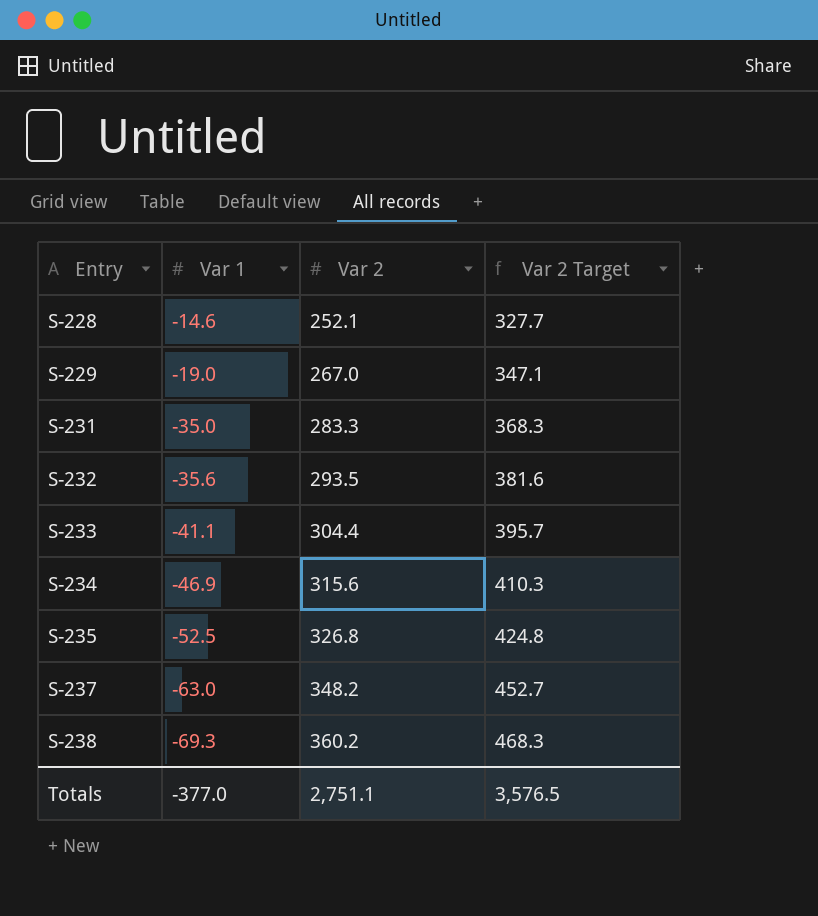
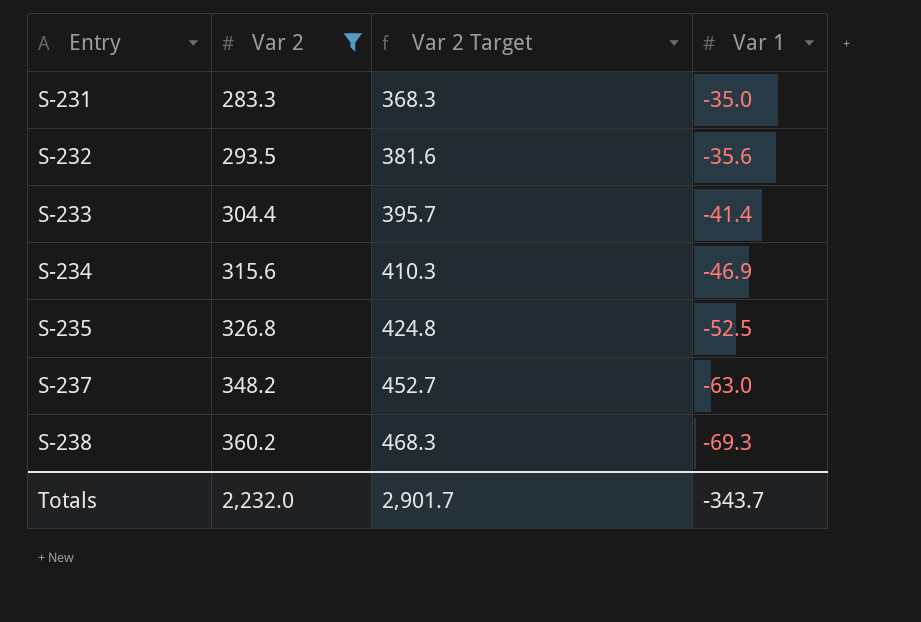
filter: none -> Var 2 >= 283.3
column Var 1 | position: 2 -> 4
S-233 | Var 1: -41.1 -> -41.4
Totals | Var 2: 2,751.1 -> 2,232.0
Totals | Var 2 Target: 3,576.5 -> 2,901.7
Totals | Var 1: -377.0 -> -343.7

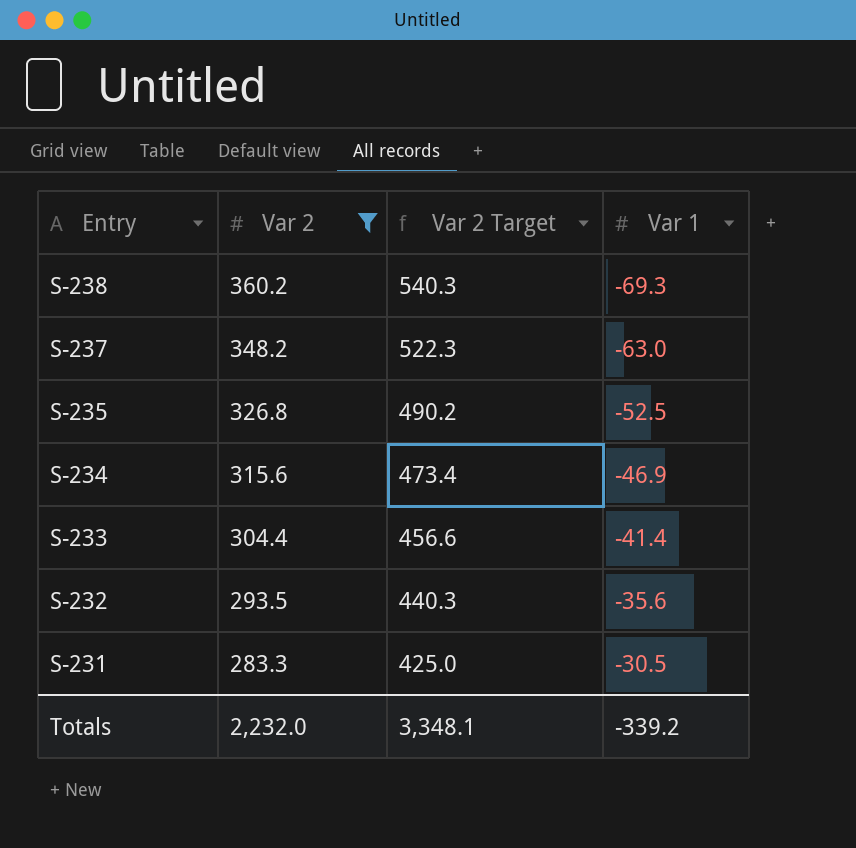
row order: Entry ascending -> Entry descending
column Var 2 Target | formula: [Var 2] * 1.3 -> [Var 2] * 1.5
S-231 | Var 1: -35.0 -> -30.5
Totals | Var 2 Target: 2,901.7 -> 3,348.1
Totals | Var 1: -343.7 -> -339.2

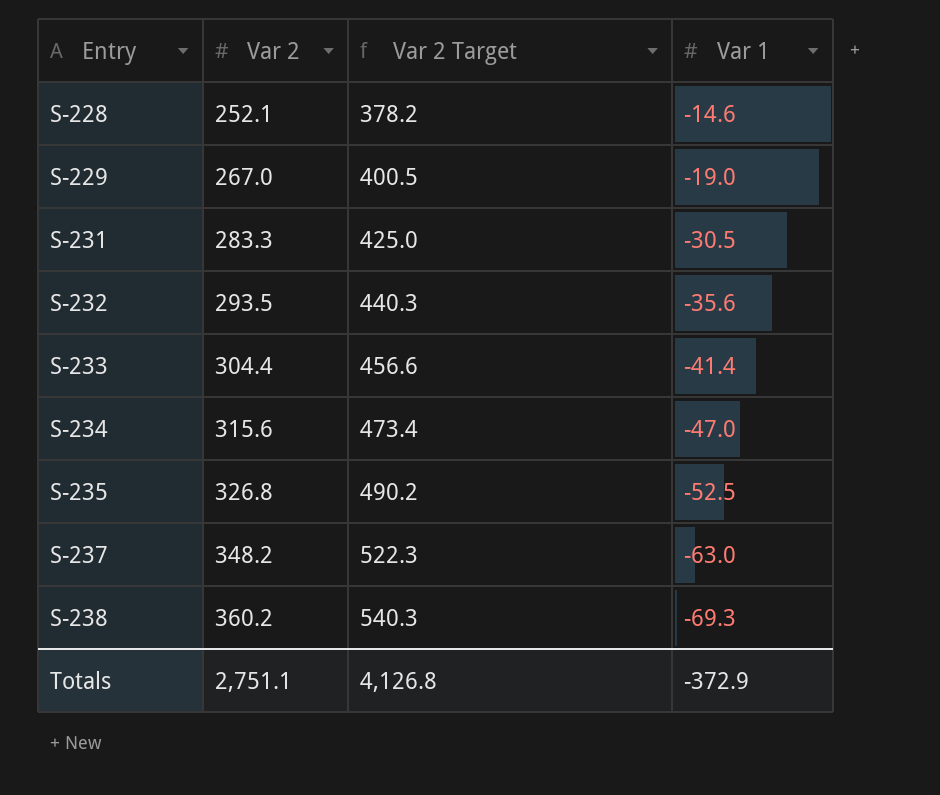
filter: Var 2 >= 283.3 -> none
row order: Entry descending -> Entry ascending
S-234 | Var 1: -46.9 -> -47.0
Totals | Var 2: 2,232.0 -> 2,751.1
Totals | Var 2 Target: 3,348.1 -> 4,126.8
Totals | Var 1: -339.2 -> -372.9

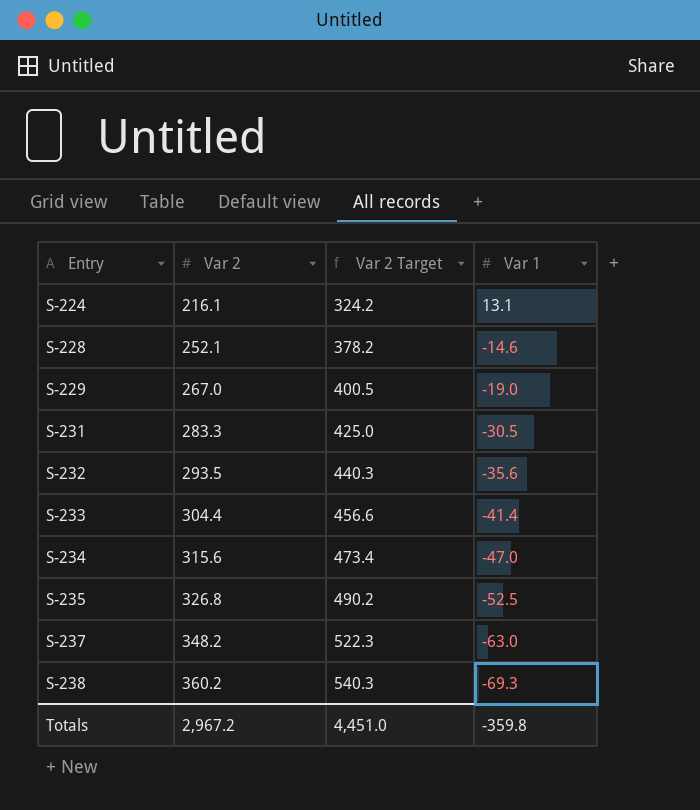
row S-224: none -> 216.1 | 324.2 | 13.1
Totals | Var 2: 2,751.1 -> 2,967.2
Totals | Var 2 Target: 4,126.8 -> 4,451.0
Totals | Var 1: -372.9 -> -359.8

